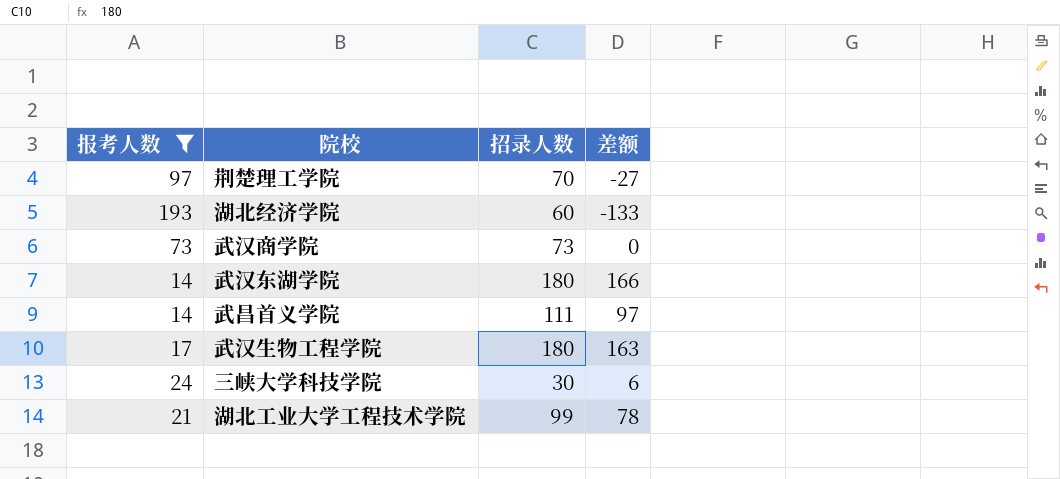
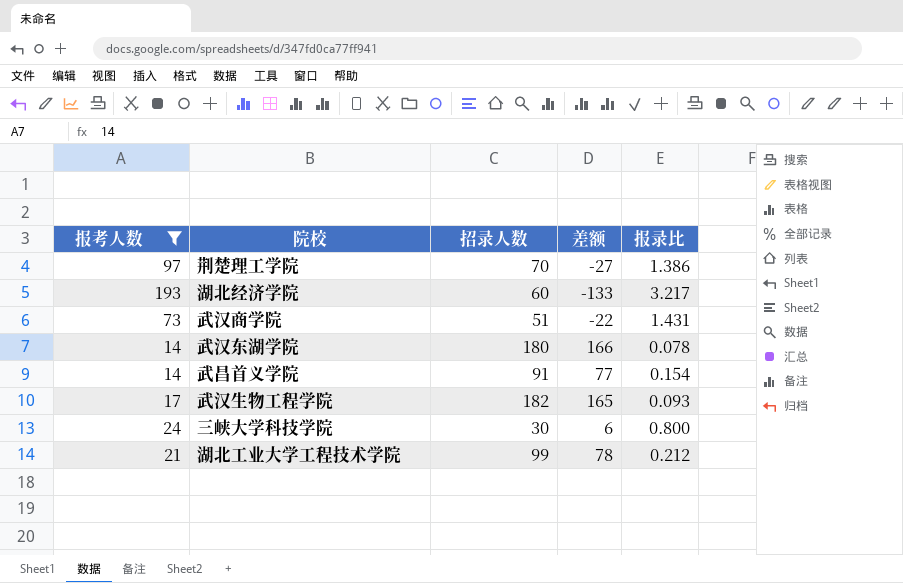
column 报录比 | formula: none -> [报考人数] / [招录人数]
武汉商学院 | 招录人数: 73 -> 51
武汉商学院 | 差额: 0 -> -22
武昌首义学院 | 招录人数: 111 -> 91
武昌首义学院 | 差额: 97 -> 77
武汉生物工程学院 | 招录人数: 180 -> 182
武汉生物工程学院 | 差额: 163 -> 165

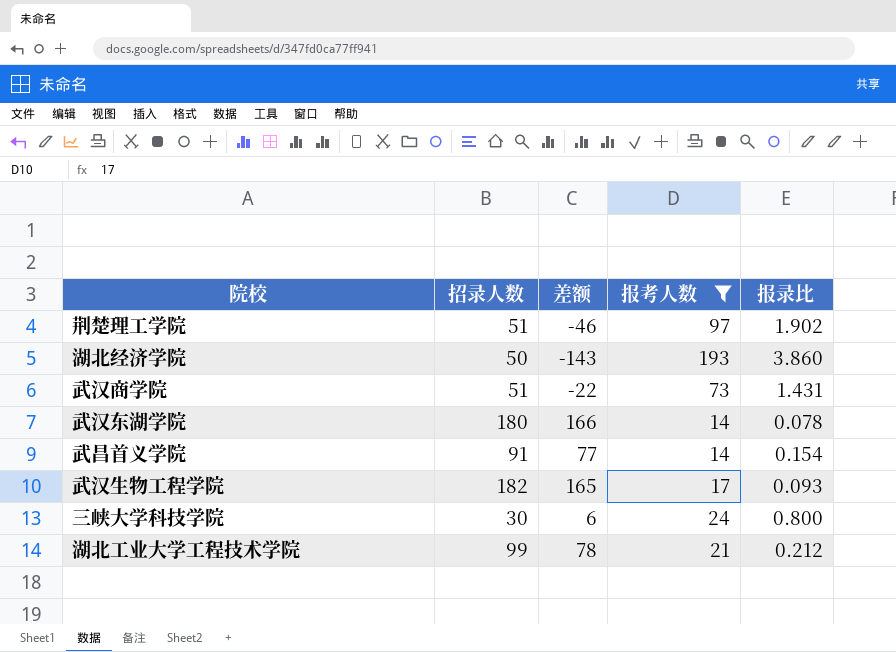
column 报考人数 | position: 1 -> 4
荆楚理工学院 | 招录人数: 70 -> 51
荆楚理工学院 | 差额: -27 -> -46
荆楚理工学院 | 报录比: 1.386 -> 1.902
湖北经济学院 | 招录人数: 60 -> 50
湖北经济学院 | 差额: -133 -> -143
湖北经济学院 | 报录比: 3.217 -> 3.860

